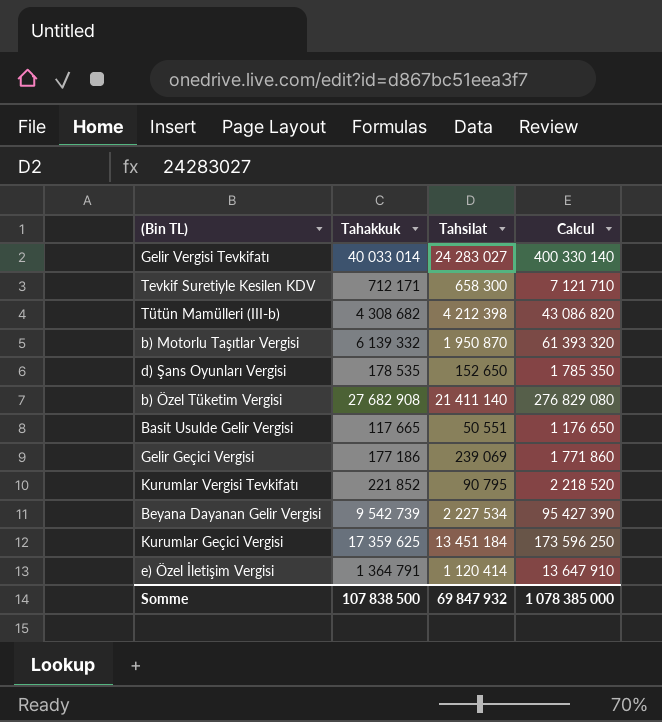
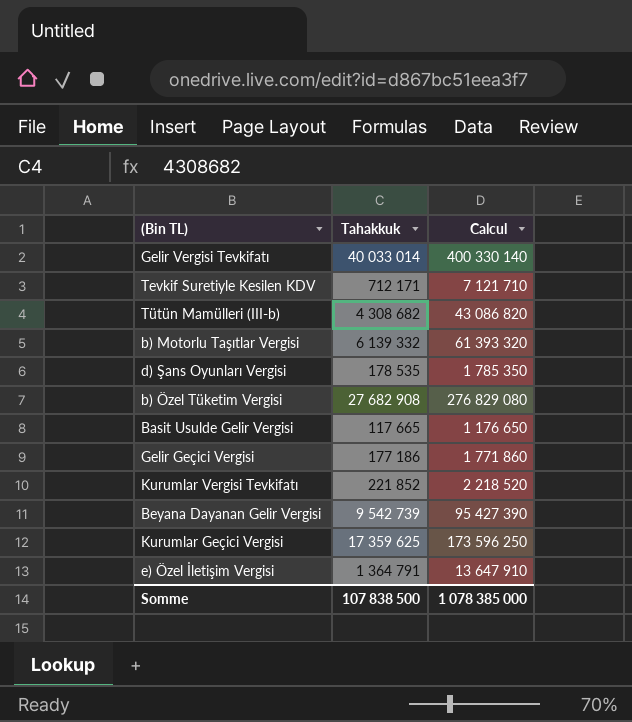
column Tahsilat | position: 3 -> none

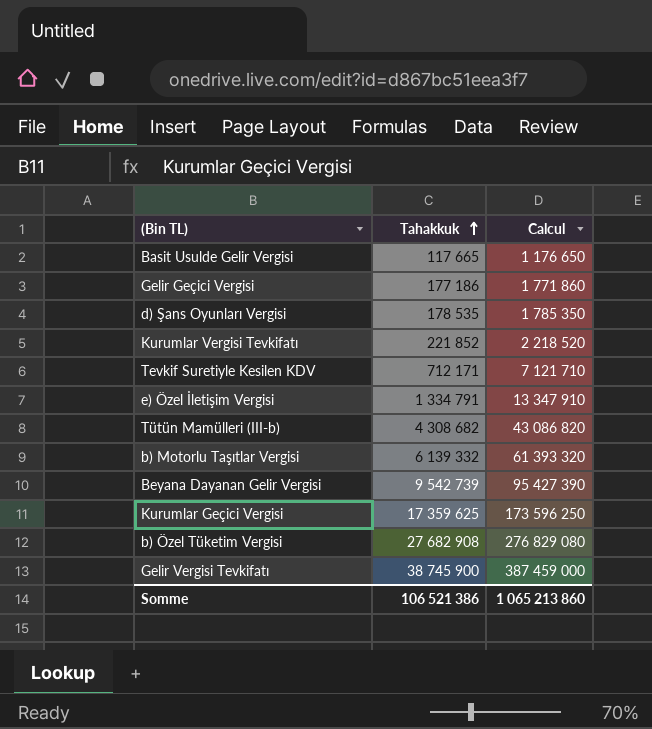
row order: none -> Tahakkuk ascending
e) Özel İletişim Vergisi | Tahakkuk: 1 364 791 -> 1 334 791
e) Özel İletişim Vergisi | Calcul: 13 647 910 -> 13 347 910
Gelir Vergisi Tevkifatı | Tahakkuk: 40 033 014 -> 38 745 900
Gelir Vergisi Tevkifatı | Calcul: 400 330 140 -> 387 459 000
Somme | Tahakkuk: 107 838 500 -> 106 521 386
Somme | Calcul: 1 078 385 000 -> 1 065 213 860

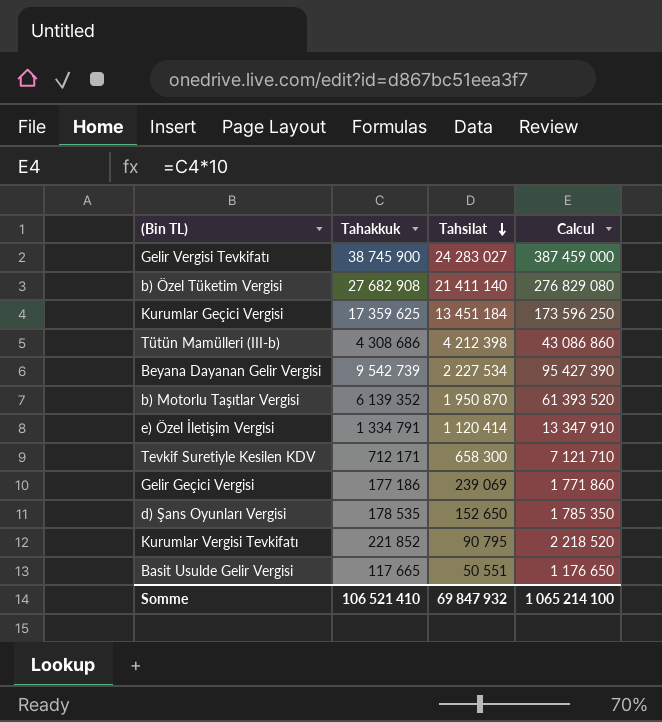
row order: Tahakkuk ascending -> Tahsilat descending
column Tahsilat | position: none -> 3
Tütün Mamülleri (III-b) | Tahakkuk: 4 308 682 -> 4 308 686
Tütün Mamülleri (III-b) | Calcul: 43 086 820 -> 43 086 860
b) Motorlu Taşıtlar Vergisi | Tahakkuk: 6 139 332 -> 6 139 352
b) Motorlu Taşıtlar Vergisi | Calcul: 61 393 320 -> 61 393 520
Somme | Tahakkuk: 106 521 386 -> 106 521 410
Somme | Calcul: 1 065 213 860 -> 1 065 214 100

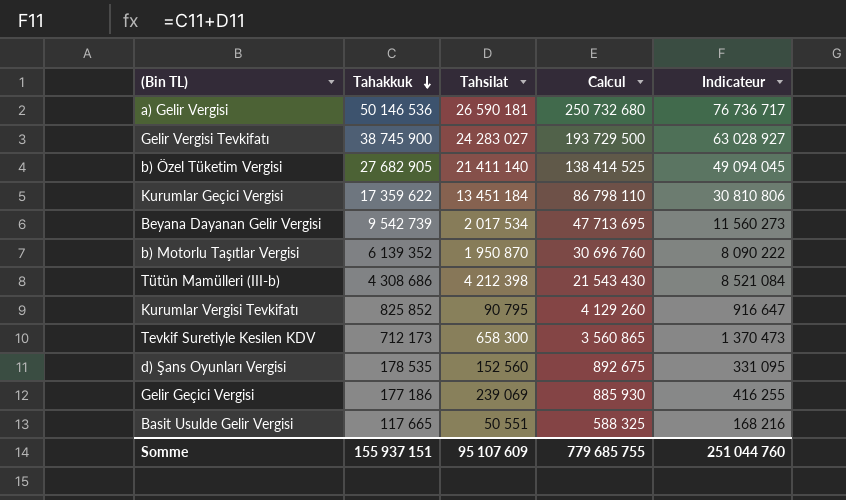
row order: Tahsilat descending -> Tahakkuk descending
column Calcul | formula: [Tahakkuk] * 10 -> [Tahakkuk] * 5
column Indicateur | formula: none -> [Tahakkuk] + [Tahsilat]
row e) Özel İletişim Vergisi: 1 334 791 | 1 120 414 | 13 347 910 -> none
row a) Gelir Vergisi: none -> 50 146 536 | 26 590 181 | 250 732 680 | 76 736 717
b) Özel Tüketim Vergisi | Tahakkuk: 27 682 908 -> 27 682 905
Kurumlar Geçici Vergisi | Tahakkuk: 17 359 625 -> 17 359 622
Beyana Dayanan Gelir Vergisi | Tahsilat: 2 227 534 -> 2 017 534
Kurumlar Vergisi Tevkifatı | Tahakkuk: 221 852 -> 825 852
Tevkif Suretiyle Kesilen KDV | Tahakkuk: 712 171 -> 712 173
d) Şans Oyunları Vergisi | Tahsilat: 152 650 -> 152 560
Somme | Tahakkuk: 106 521 410 -> 155 937 151
Somme | Tahsilat: 69 847 932 -> 95 107 609
Somme | Calcul: 1 065 214 100 -> 779 685 755

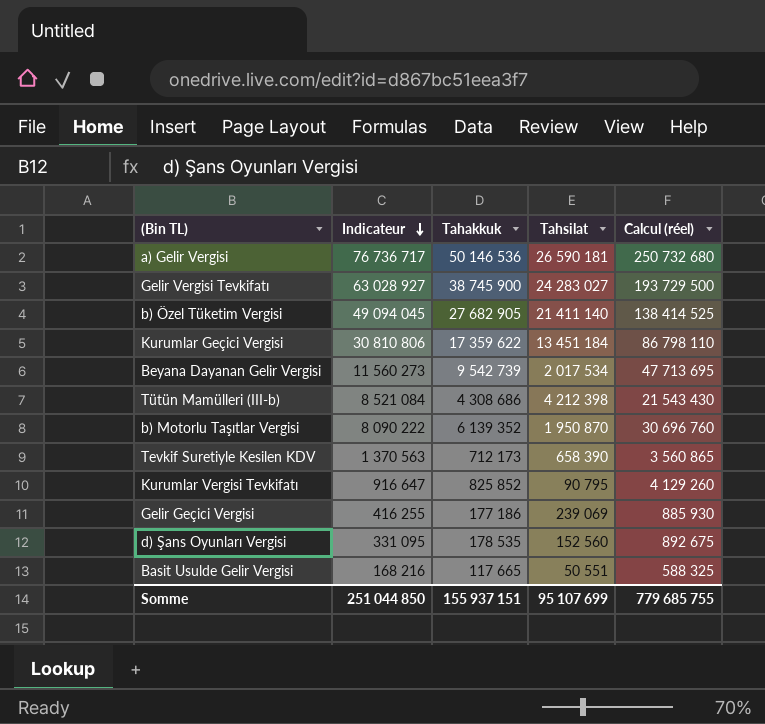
row order: Tahakkuk descending -> Indicateur descending
column Indicateur | position: 5 -> 2
column name: Calcul -> Calcul (réel)
Tevkif Suretiyle Kesilen KDV | Indicateur: 1 370 473 -> 1 370 563
Tevkif Suretiyle Kesilen KDV | Tahsilat: 658 300 -> 658 390
Somme | Indicateur: 251 044 760 -> 251 044 850
Somme | Tahsilat: 95 107 609 -> 95 107 699

